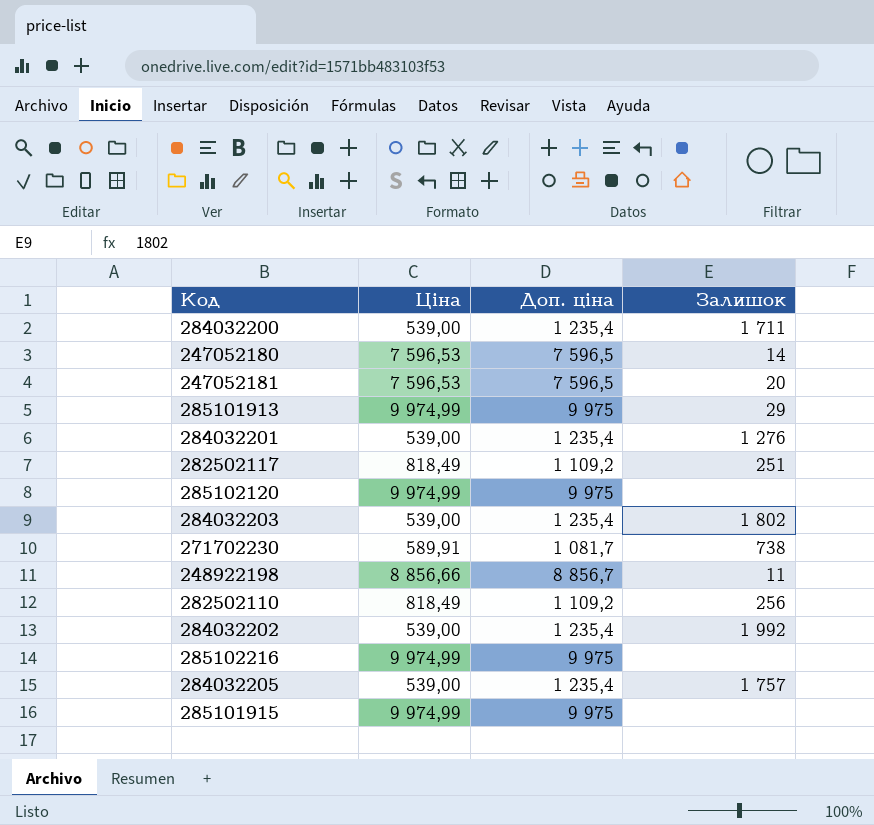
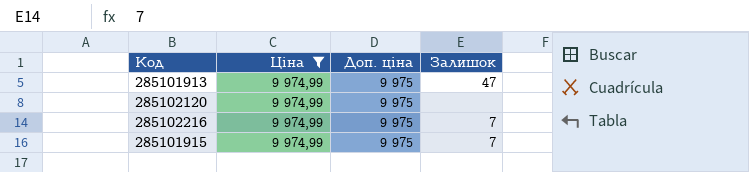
filter: none -> Ціна = 9 974,99
285101913 | Залишок: 29 -> 47
285102216 | Залишок: none -> 7
285101915 | Залишок: none -> 7

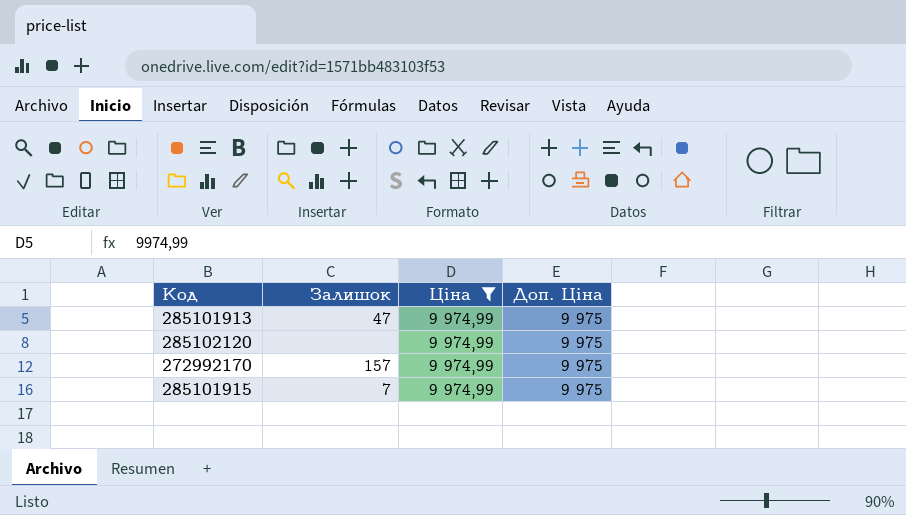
column Залишок | position: 4 -> 2
column name: Доп. ціна -> Доп. Ціна
row 285102216: 9 974,99 | 9 975 | 7 -> none
row 272992170: none -> 157 | 9 974,99 | 9 975

